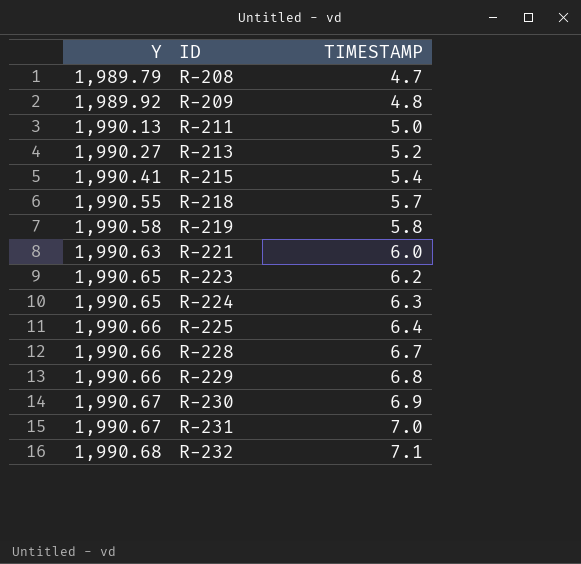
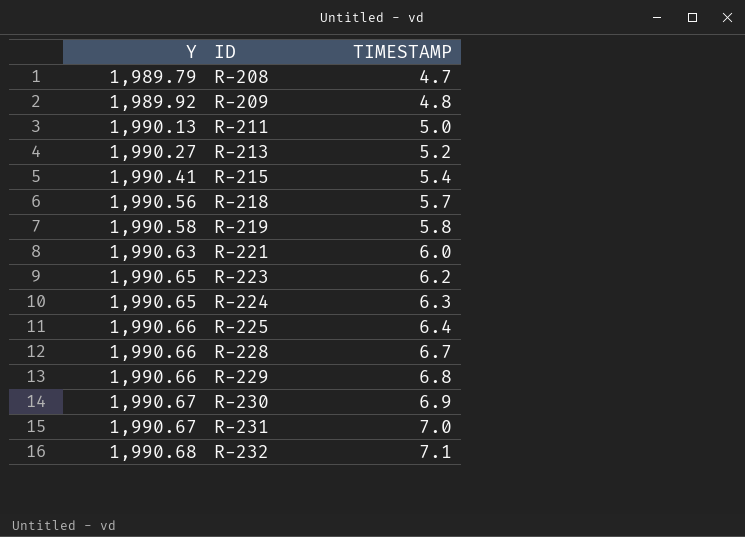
R-218 | Y: 1,990.55 -> 1,990.56

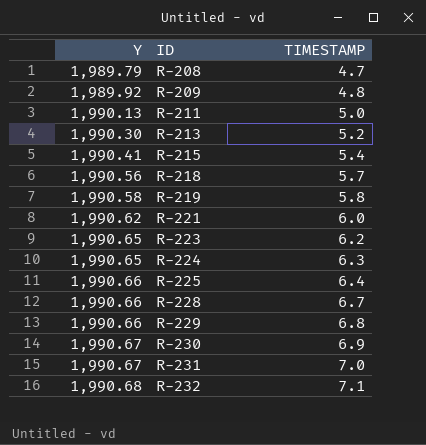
R-213 | Y: 1,990.27 -> 1,990.30
R-221 | Y: 1,990.63 -> 1,990.62

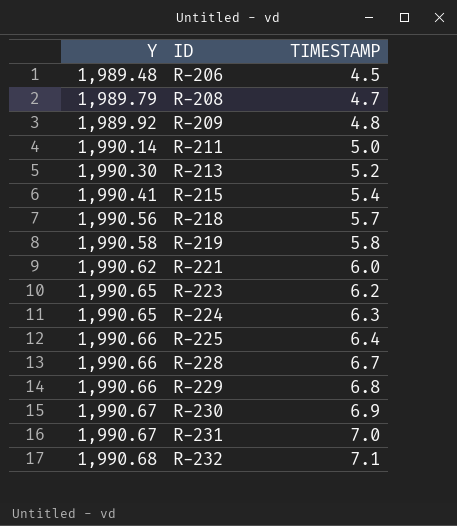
row R-206: none -> 1,989.48 | 4.5
R-211 | Y: 1,990.13 -> 1,990.14

